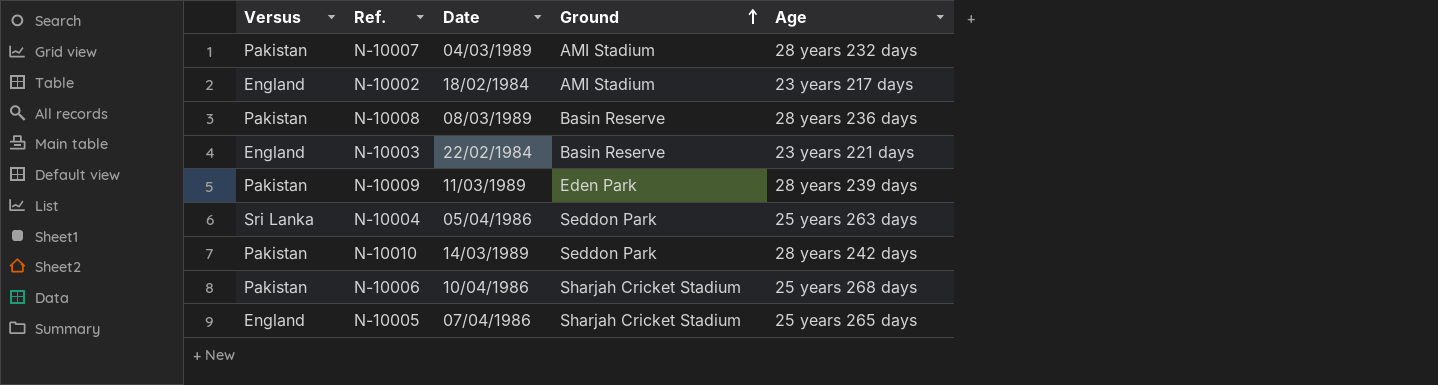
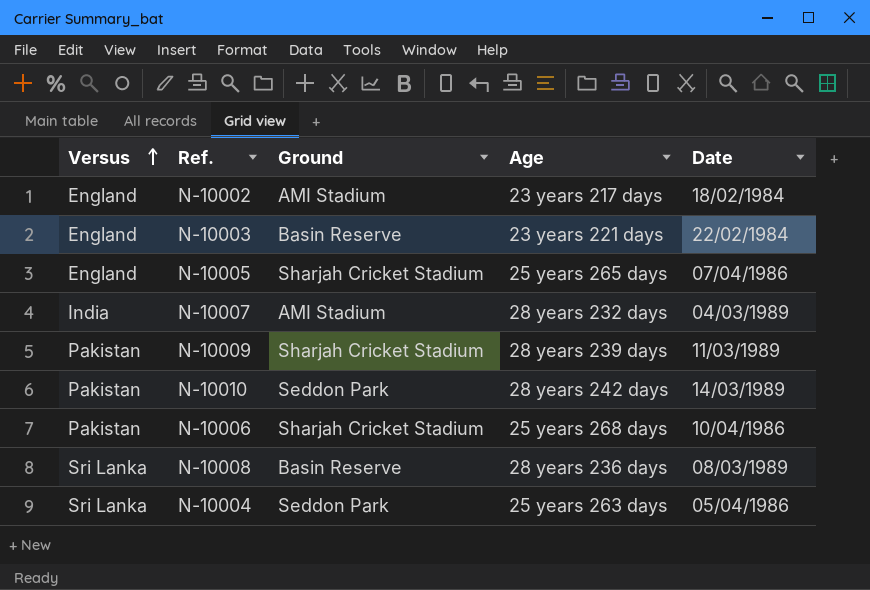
row order: Ground ascending -> Versus ascending
column Date | position: 3 -> 5
N-10007 | Versus: Pakistan -> India
N-10009 | Ground: Eden Park -> Sharjah Cricket Stadium
N-10008 | Versus: Pakistan -> Sri Lanka

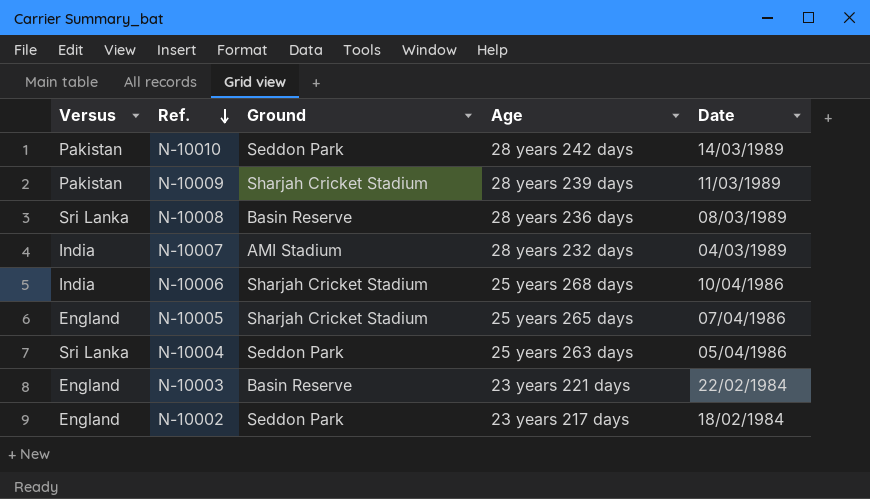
row order: Versus ascending -> Ref. descending
N-10006 | Versus: Pakistan -> India
N-10002 | Ground: AMI Stadium -> Seddon Park

